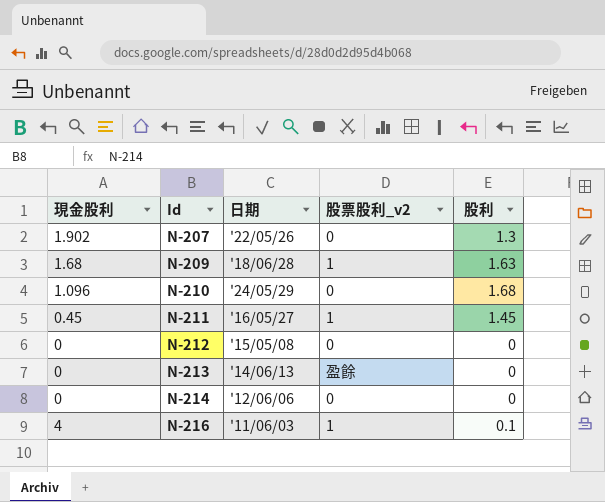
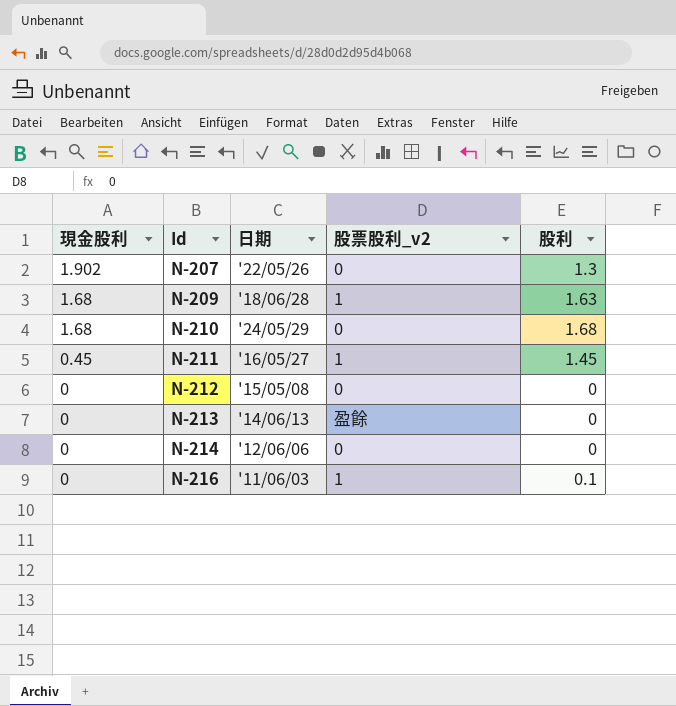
N-210 | 現金股利: 1.096 -> 1.68
N-216 | 現金股利: 4 -> 0

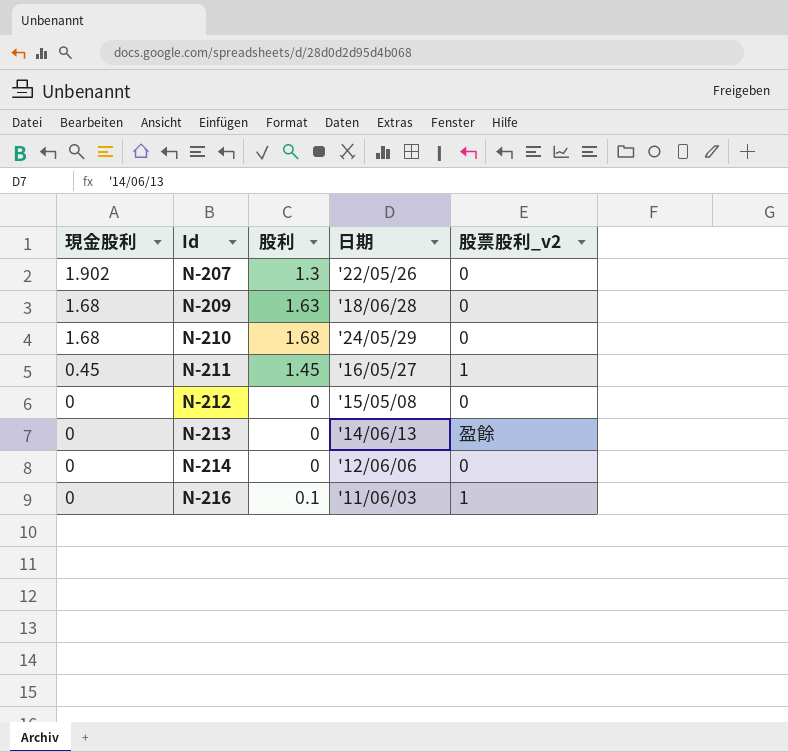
column 股利 | position: 5 -> 3
N-209 | 股票股利_v2: 1 -> 0

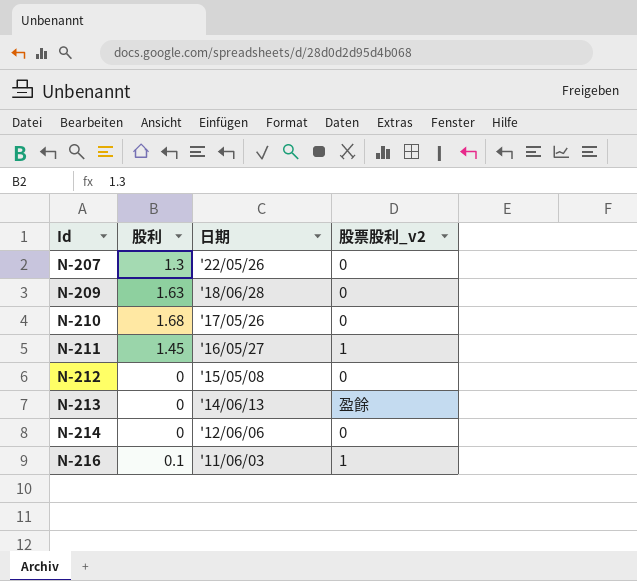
column 現金股利 | position: 1 -> none
N-210 | 日期: '24/05/29 -> '17/05/26

